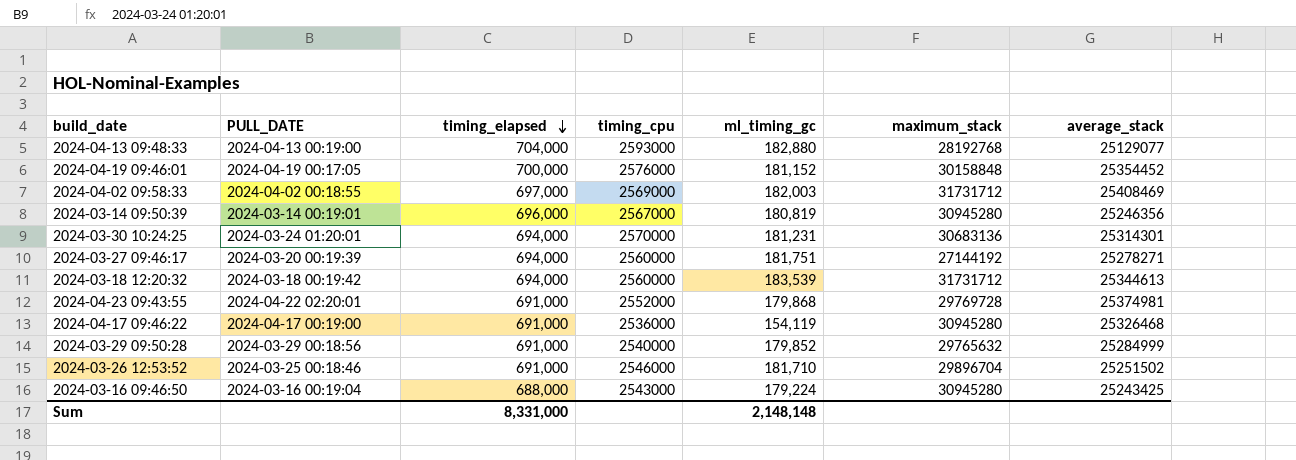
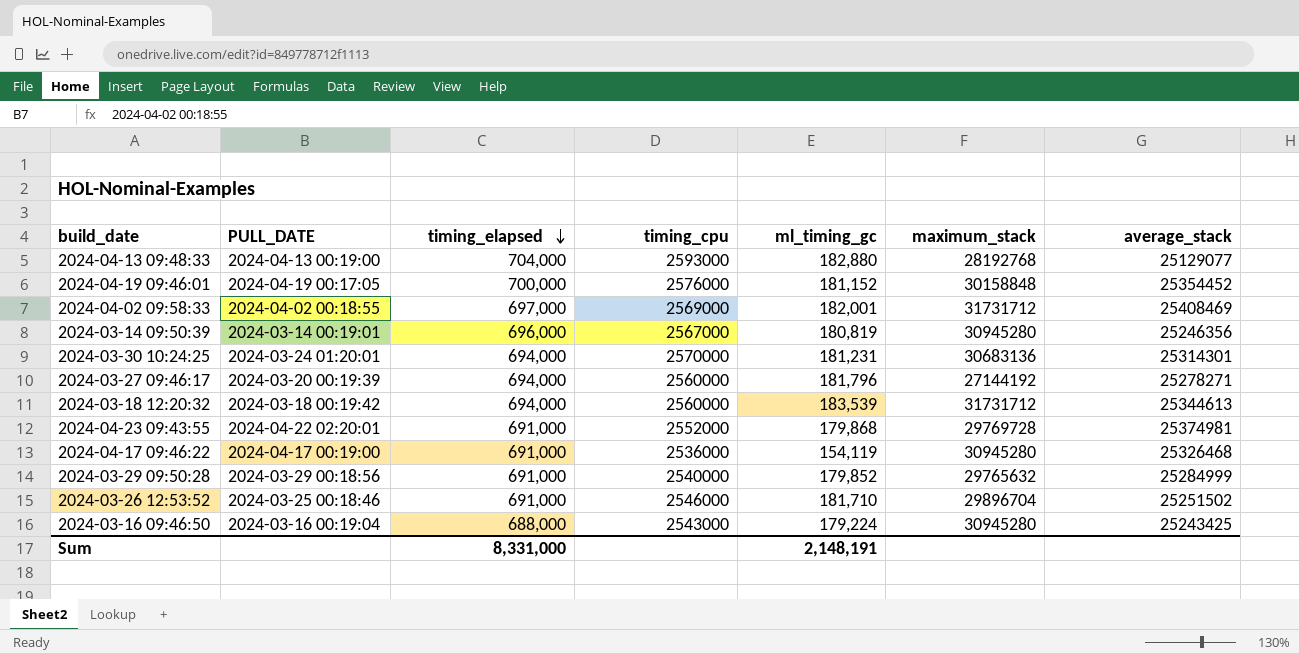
2024-04-02 09:58:33 | ml_timing_gc: 182,003 -> 182,001
2024-03-27 09:46:17 | ml_timing_gc: 181,751 -> 181,796
Sum | ml_timing_gc: 2,148,148 -> 2,148,191

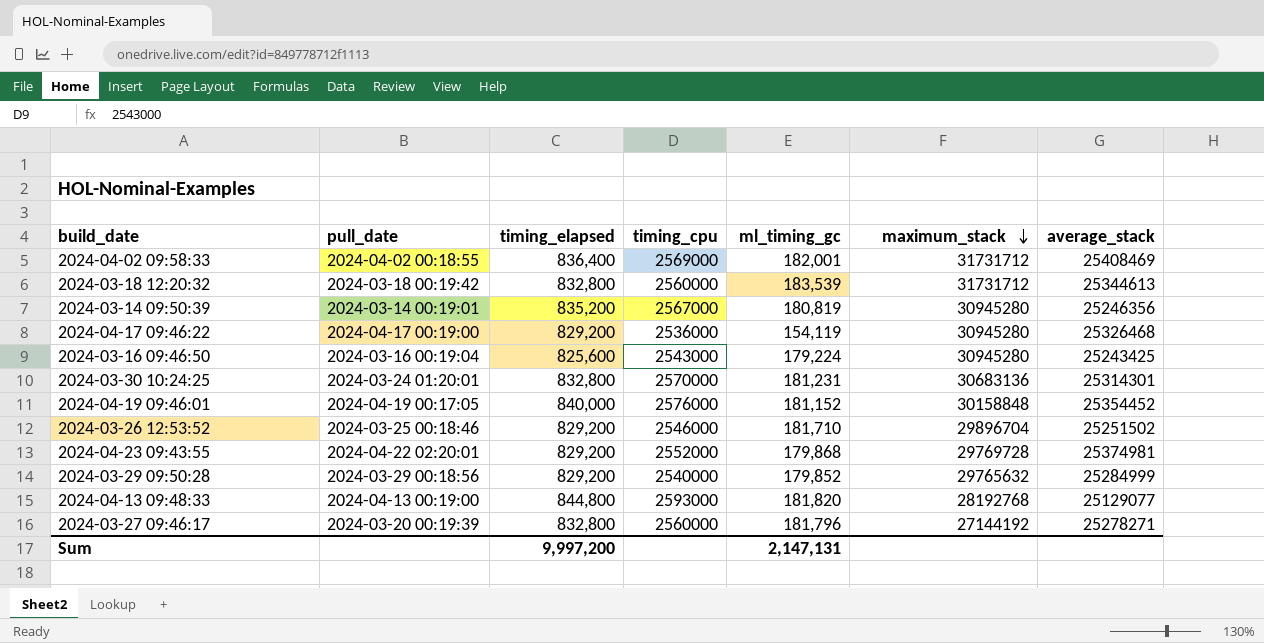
row order: timing_elapsed descending -> maximum_stack descending
column name: PULL_DATE -> pull_date
2024-04-02 09:58:33 | timing_elapsed: 697,000 -> 836,400
2024-03-18 12:20:32 | timing_elapsed: 694,000 -> 832,800
2024-03-14 09:50:39 | timing_elapsed: 696,000 -> 835,200
2024-04-17 09:46:22 | timing_elapsed: 691,000 -> 829,200
2024-03-16 09:46:50 | timing_elapsed: 688,000 -> 825,600
2024-03-30 10:24:25 | timing_elapsed: 694,000 -> 832,800
2024-04-19 09:46:01 | timing_elapsed: 700,000 -> 840,000
2024-03-26 12:53:52 | timing_elapsed: 691,000 -> 829,200
2024-04-23 09:43:55 | timing_elapsed: 691,000 -> 829,200
2024-03-29 09:50:28 | timing_elapsed: 691,000 -> 829,200
2024-04-13 09:48:33 | timing_elapsed: 704,000 -> 844,800
2024-04-13 09:48:33 | ml_timing_gc: 182,880 -> 181,820
2024-03-27 09:46:17 | timing_elapsed: 694,000 -> 832,800
Sum | timing_elapsed: 8,331,000 -> 9,997,200
Sum | ml_timing_gc: 2,148,191 -> 2,147,131

